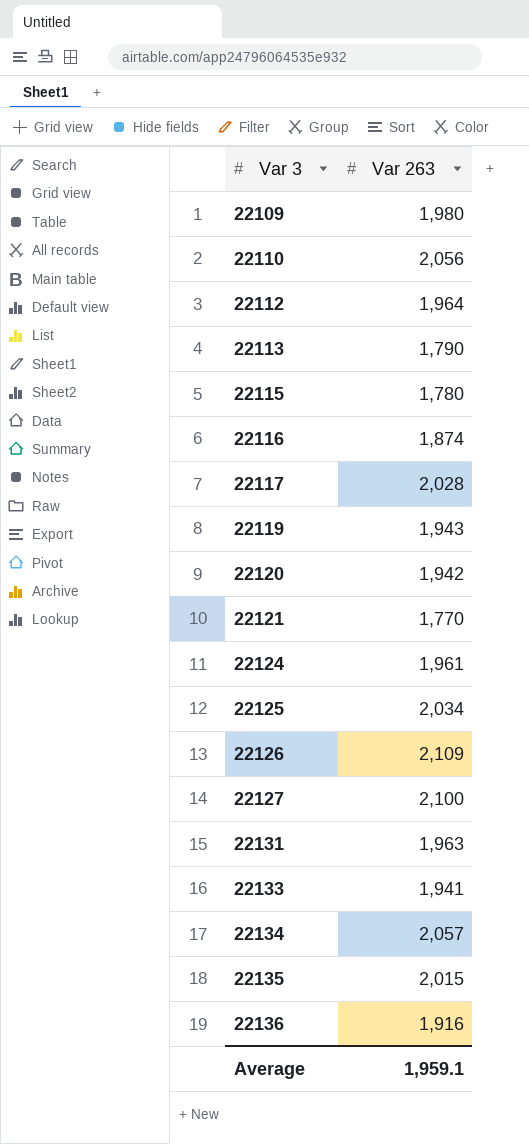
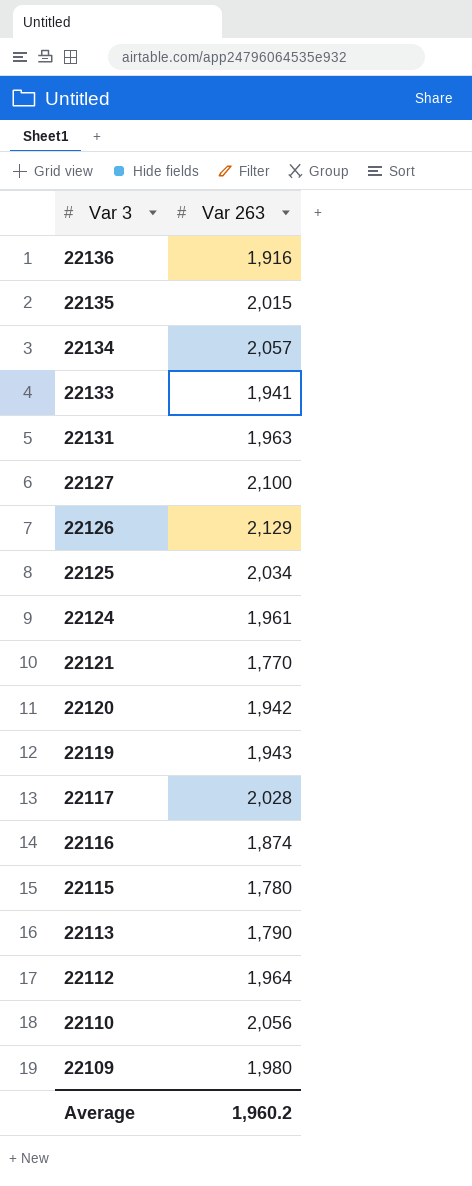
row order: Var 3 ascending -> Var 3 descending
22126 | Var 263: 2,109 -> 2,129
Average | Var 263: 1,959.1 -> 1,960.2

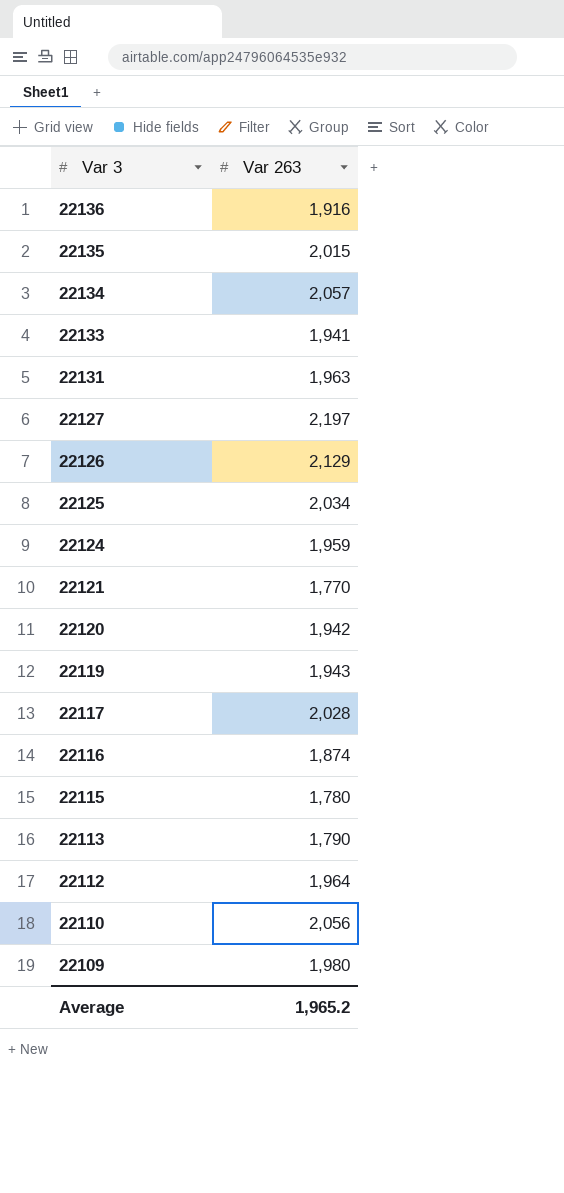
22127 | Var 263: 2,100 -> 2,197
22124 | Var 263: 1,961 -> 1,959
Average | Var 263: 1,960.2 -> 1,965.2

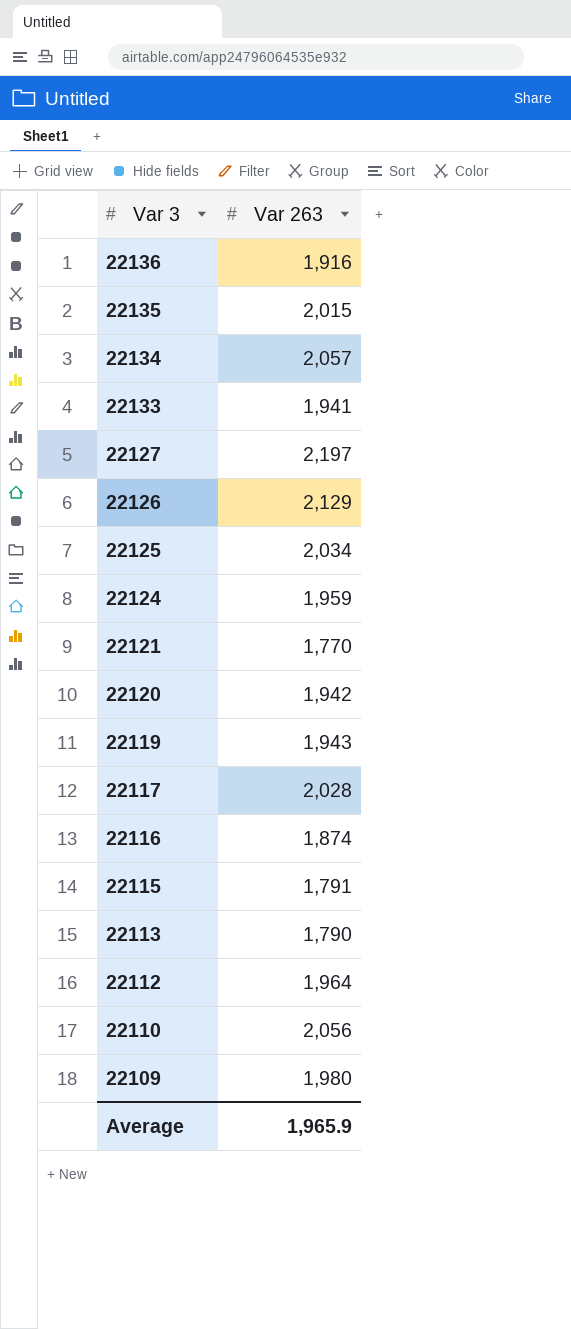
row 22131: 1,963 -> none
22115 | Var 263: 1,780 -> 1,791
Average | Var 263: 1,965.2 -> 1,965.9

